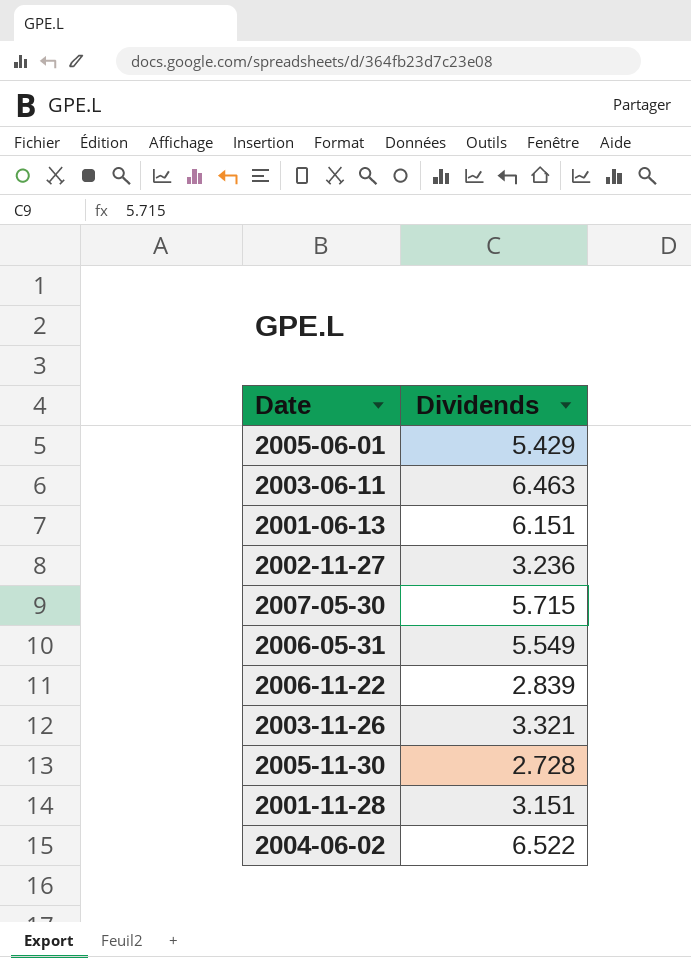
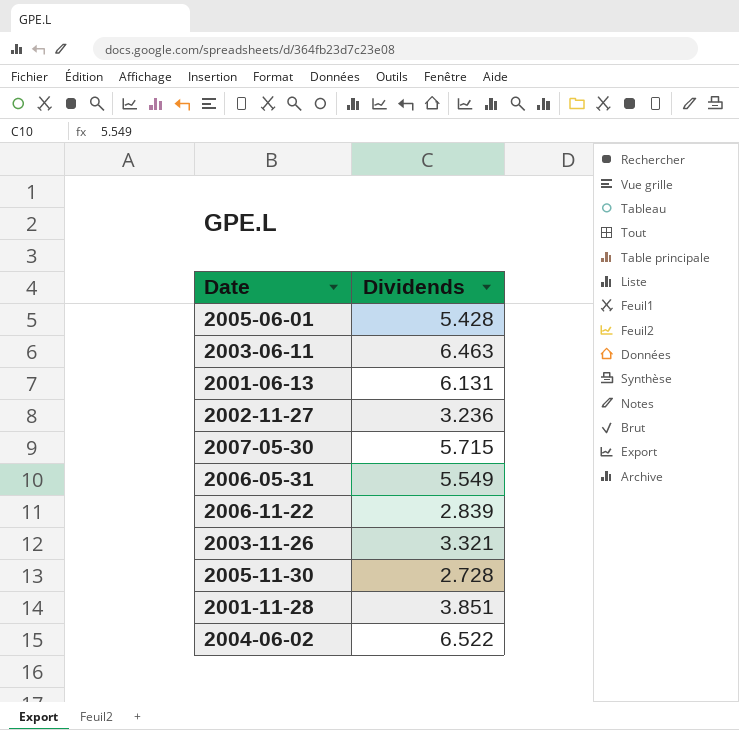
2005-06-01 | Dividends: 5.429 -> 5.428
2001-06-13 | Dividends: 6.151 -> 6.131
2001-11-28 | Dividends: 3.151 -> 3.851

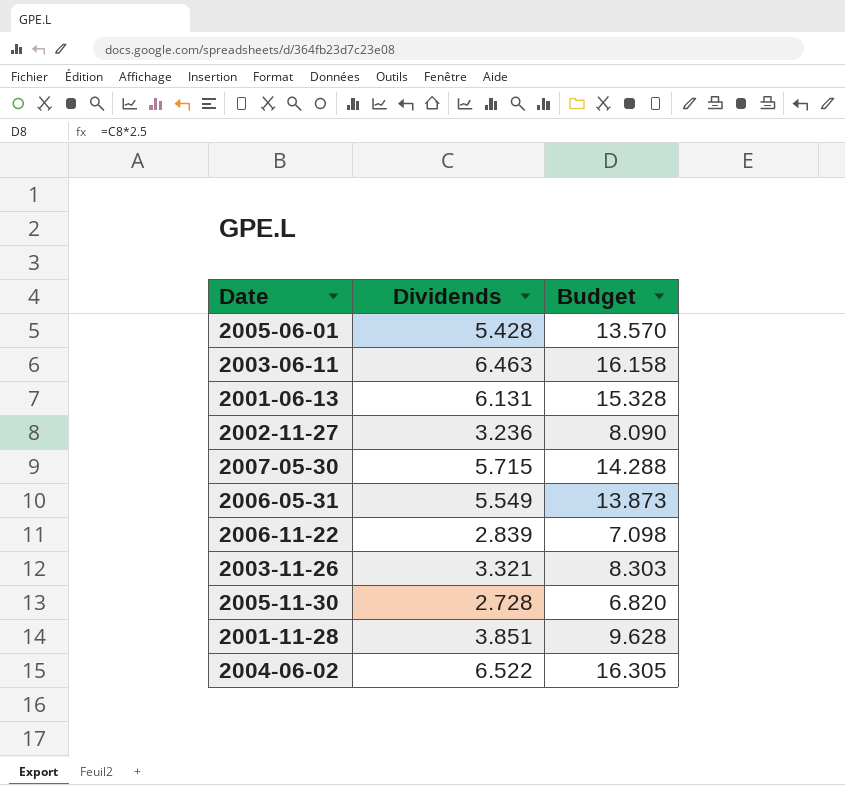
column Budget | formula: none -> [Dividends] * 2.5

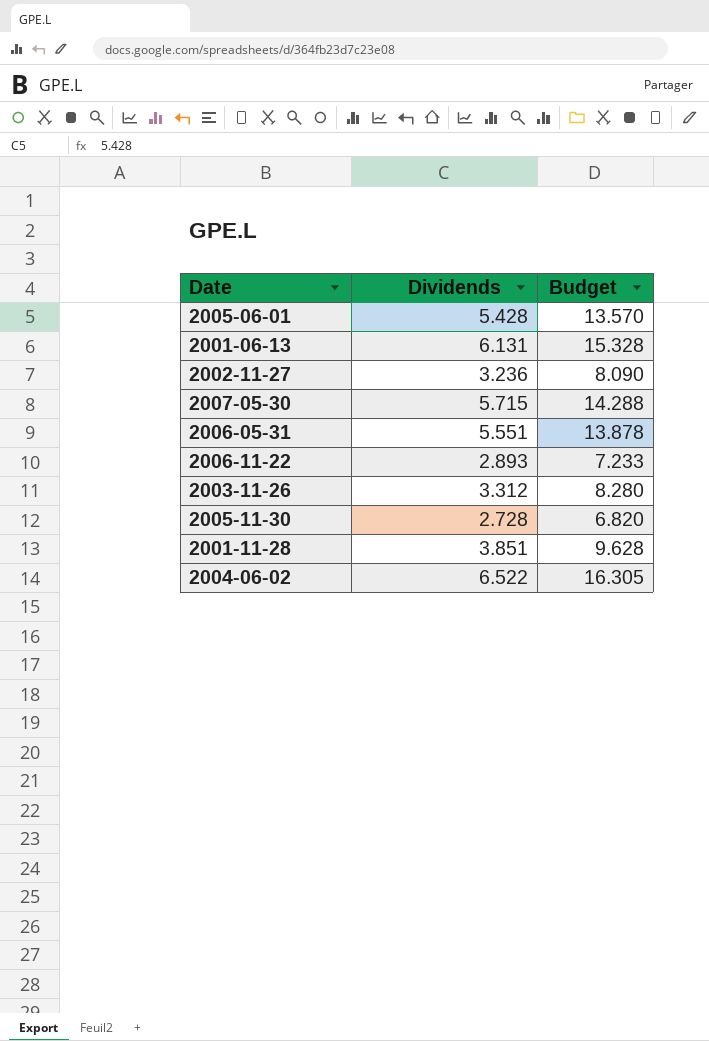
row 2003-06-11: 6.463 | 16.158 -> none
2006-05-31 | Dividends: 5.549 -> 5.551
2006-05-31 | Budget: 13.873 -> 13.878
2006-11-22 | Dividends: 2.839 -> 2.893
2006-11-22 | Budget: 7.098 -> 7.233
2003-11-26 | Dividends: 3.321 -> 3.312
2003-11-26 | Budget: 8.303 -> 8.280

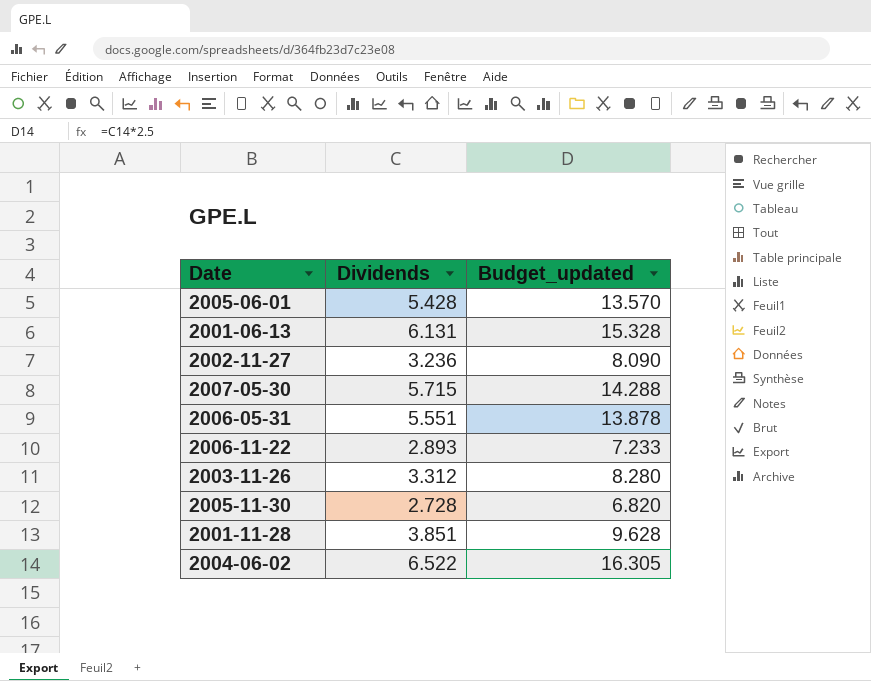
column name: Budget -> Budget_updated

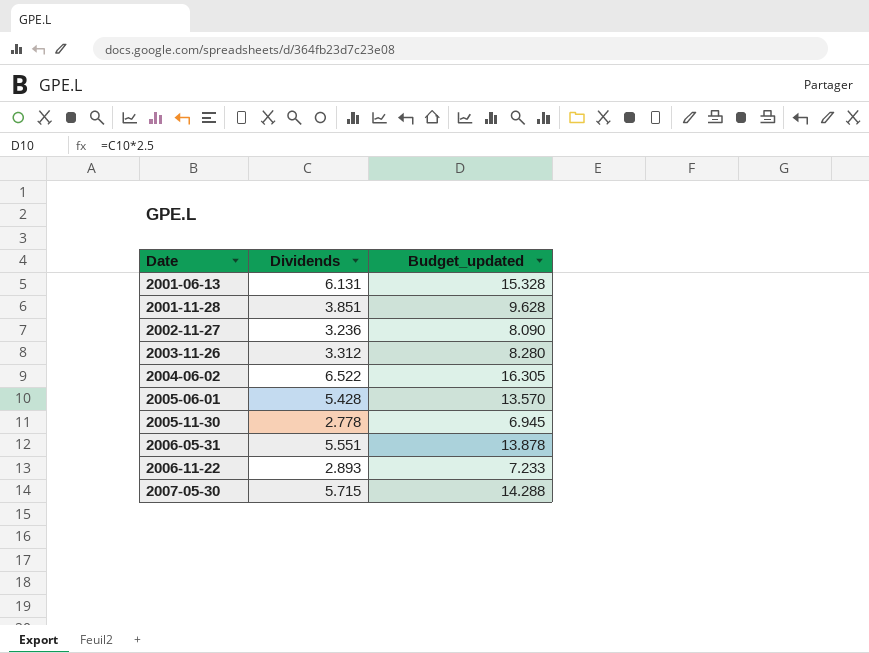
row order: none -> Date ascending
2005-11-30 | Dividends: 2.728 -> 2.778
2005-11-30 | Budget_updated: 6.820 -> 6.945

